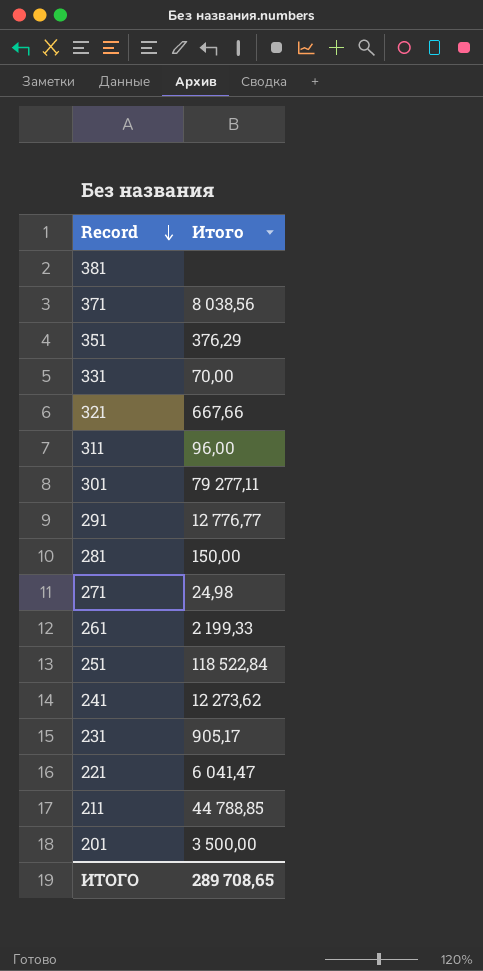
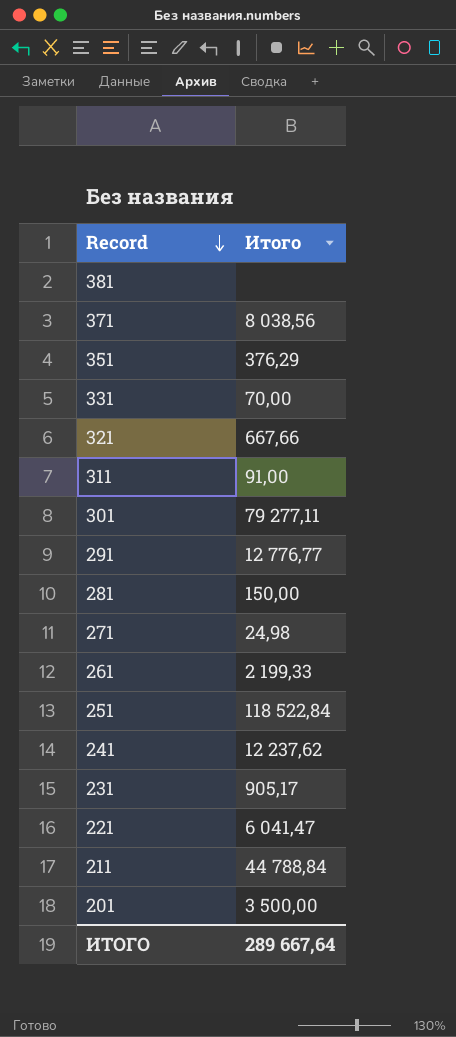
311 | Итого: 96,00 -> 91,00
241 | Итого: 12 273,62 -> 12 237,62
211 | Итого: 44 788,85 -> 44 788,84
ИТОГО | Итого: 289 708,65 -> 289 667,64

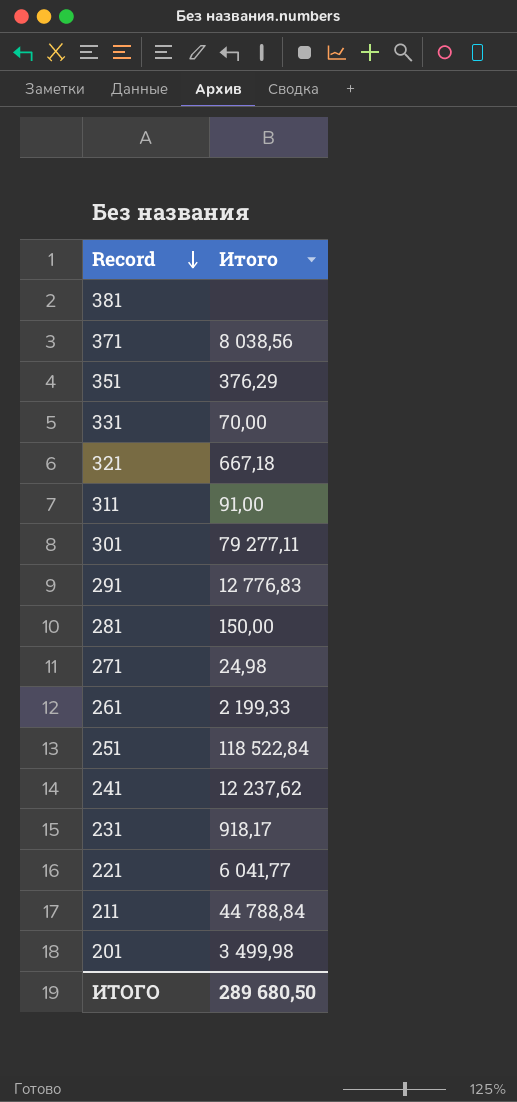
321 | Итого: 667,66 -> 667,18
291 | Итого: 12 776,77 -> 12 776,83
231 | Итого: 905,17 -> 918,17
221 | Итого: 6 041,47 -> 6 041,77
201 | Итого: 3 500,00 -> 3 499,98
ИТОГО | Итого: 289 667,64 -> 289 680,50

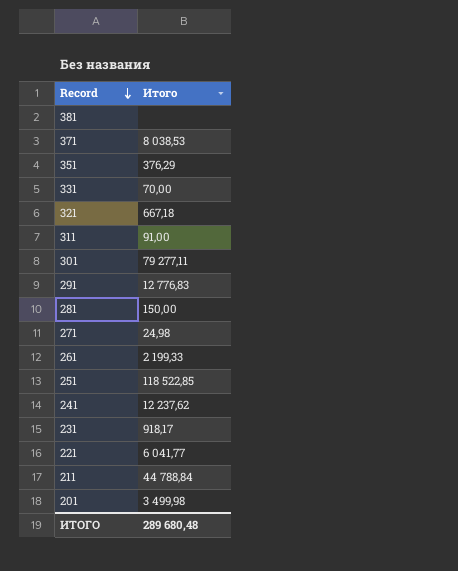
371 | Итого: 8 038,56 -> 8 038,53
251 | Итого: 118 522,84 -> 118 522,85
ИТОГО | Итого: 289 680,50 -> 289 680,48

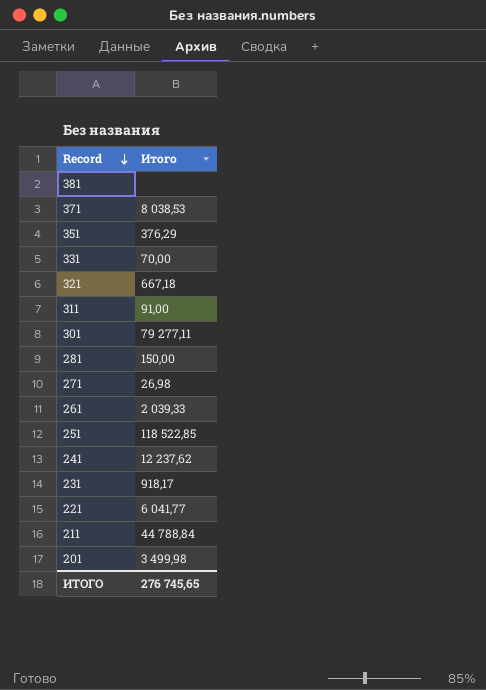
row 291: 12 776,83 -> none
271 | Итого: 24,98 -> 26,98
261 | Итого: 2 199,33 -> 2 039,33
ИТОГО | Итого: 289 680,48 -> 276 745,65

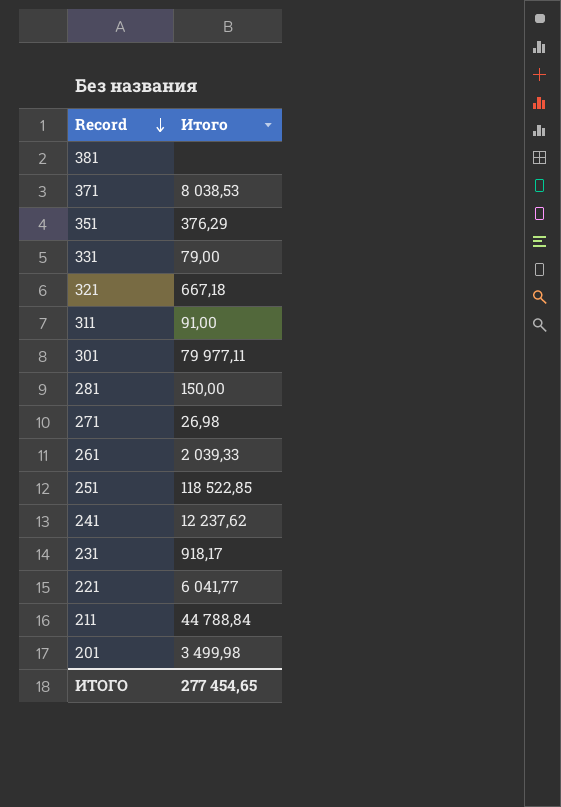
331 | Итого: 70,00 -> 79,00
301 | Итого: 79 277,11 -> 79 977,11
ИТОГО | Итого: 276 745,65 -> 277 454,65

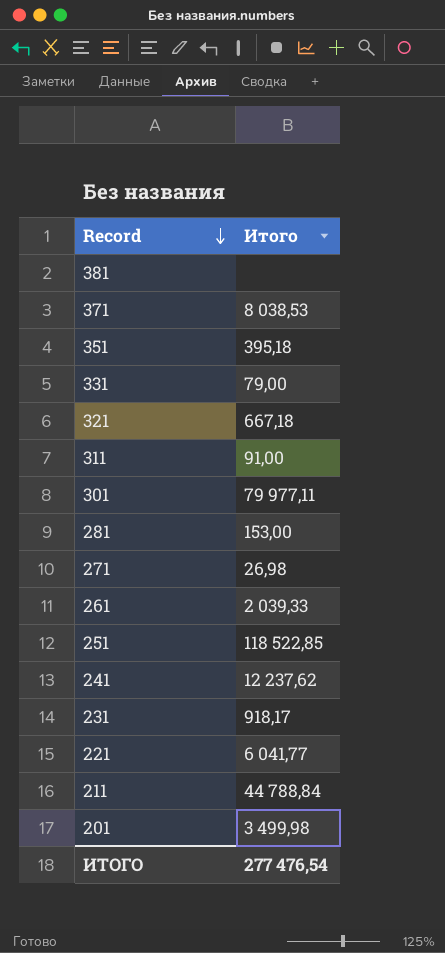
351 | Итого: 376,29 -> 395,18
281 | Итого: 150,00 -> 153,00
ИТОГО | Итого: 277 454,65 -> 277 476,54

